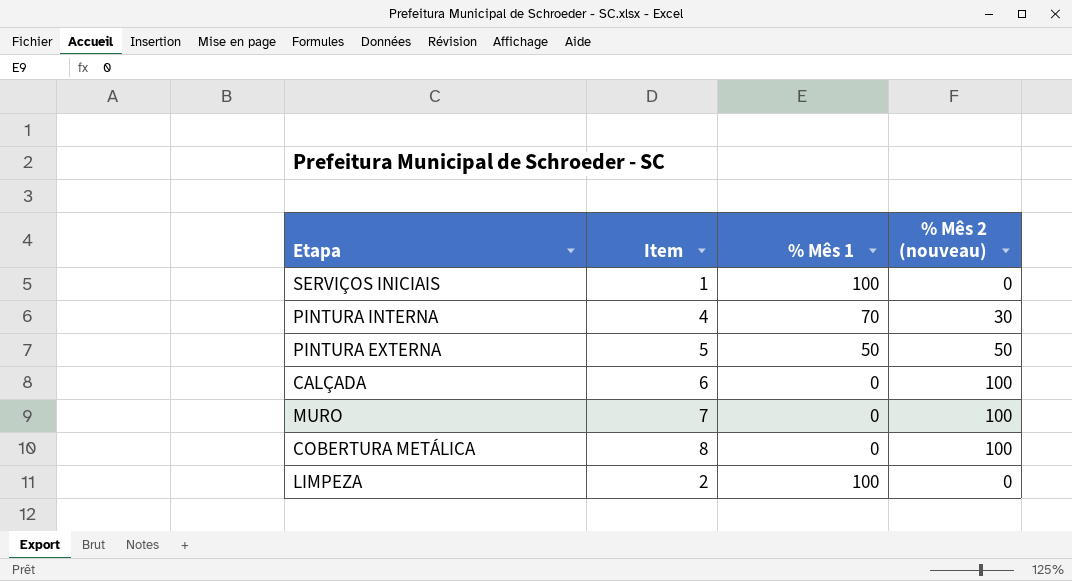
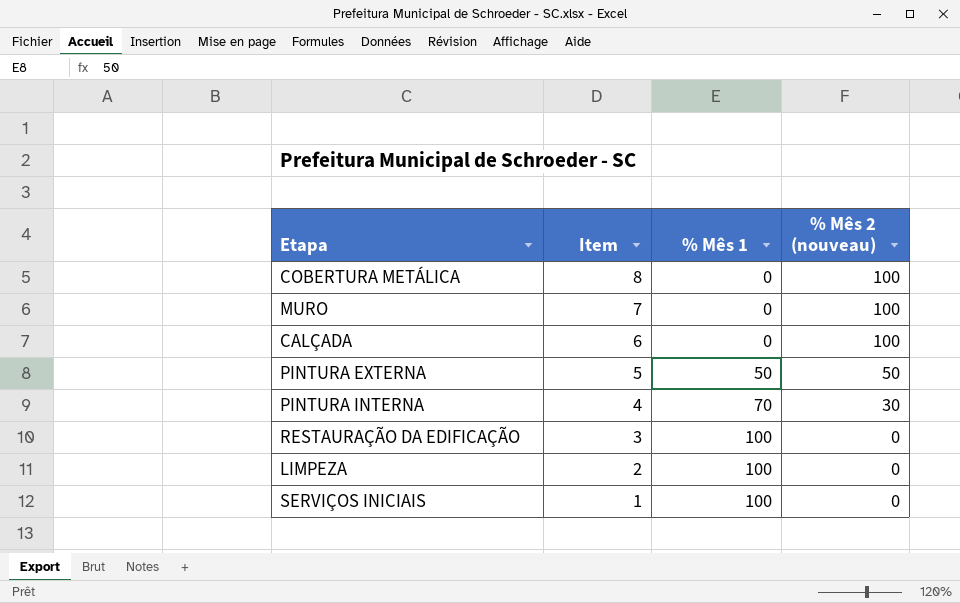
row order: none -> Item descending
row RESTAURAÇÃO DA EDIFICAÇÃO: none -> 3 | 100 | 0

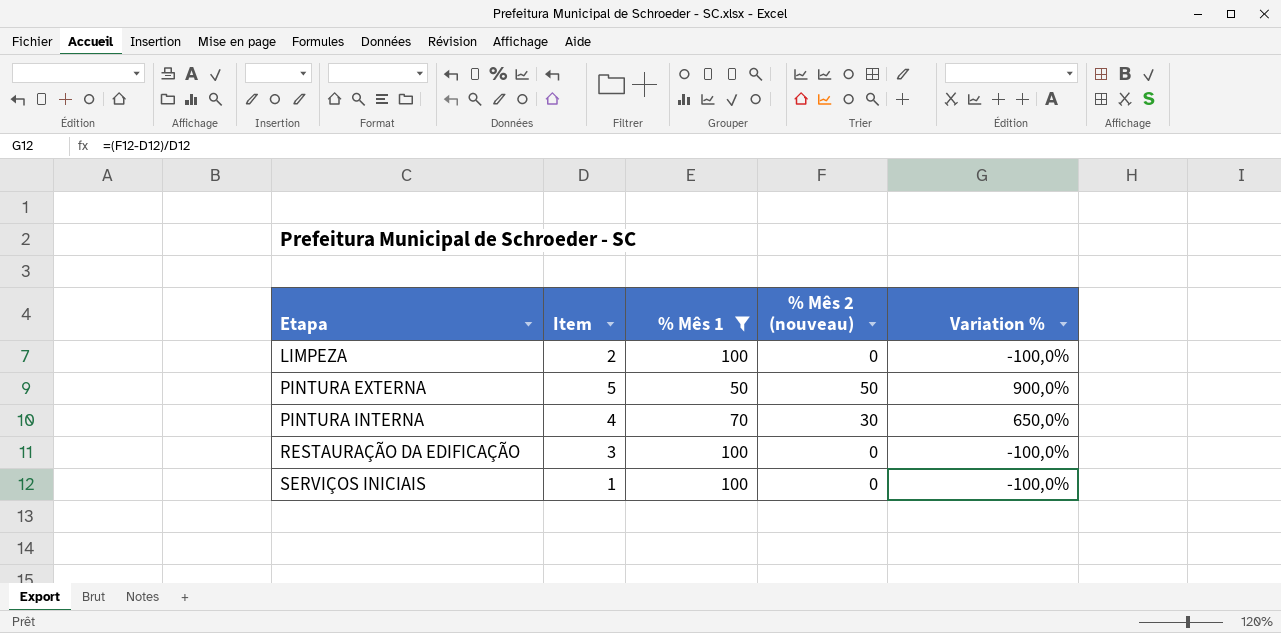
filter: none -> % Mês 1 != 0
row order: Item descending -> Etapa ascending
column Variation % | formula: none -> ([% Mês 2 (nouveau)] - [Item]) / [Item]

